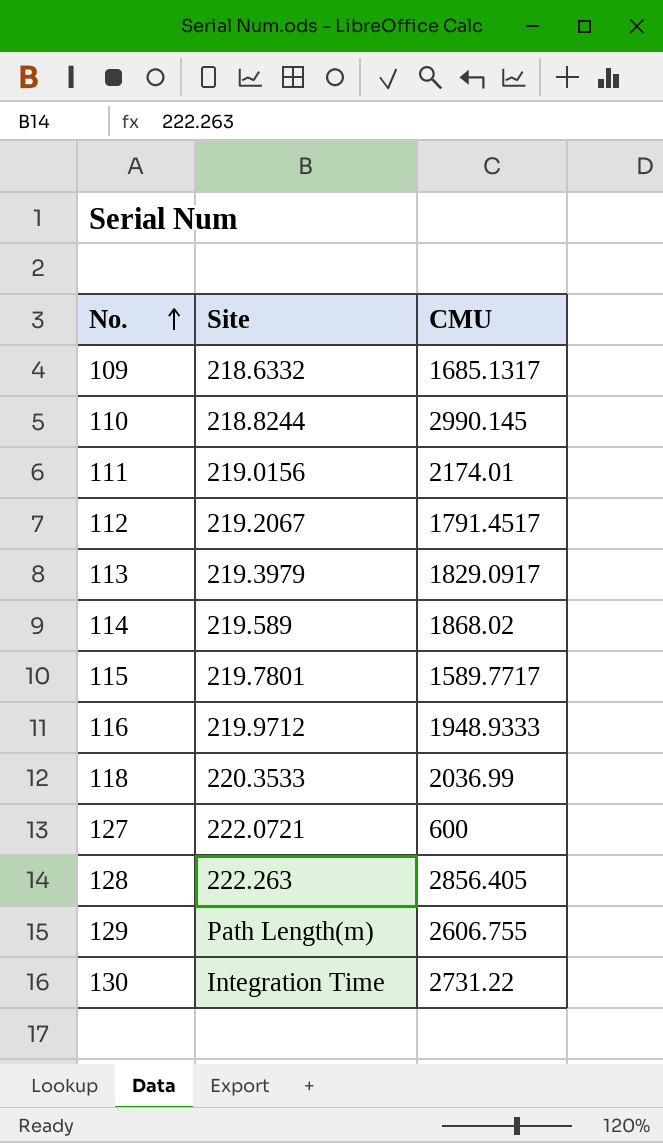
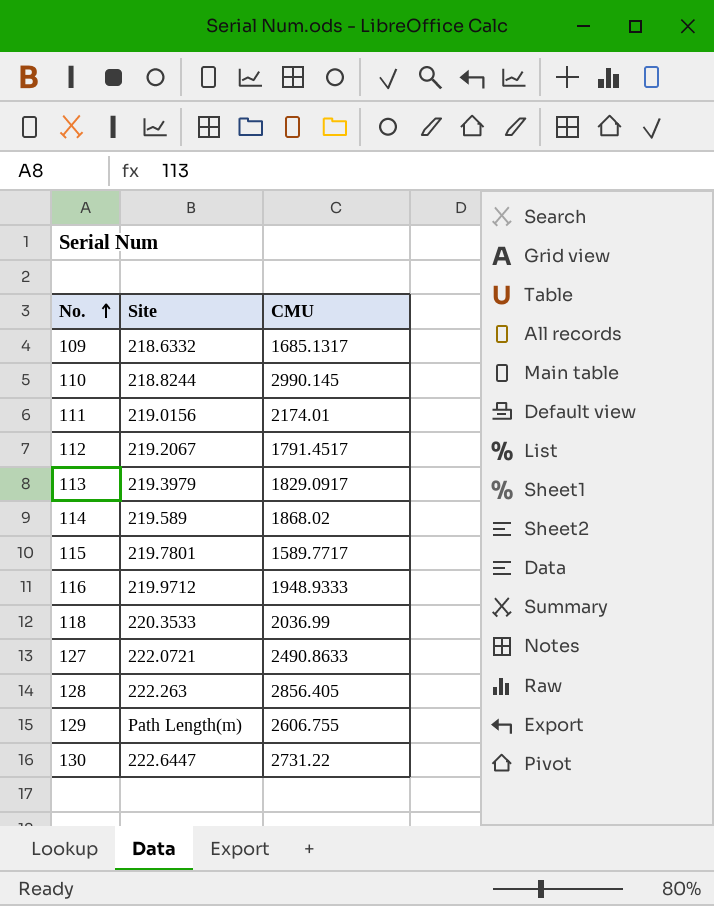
127 | CMU: 600 -> 2490.8633
130 | Site: Integration Time -> 222.6447

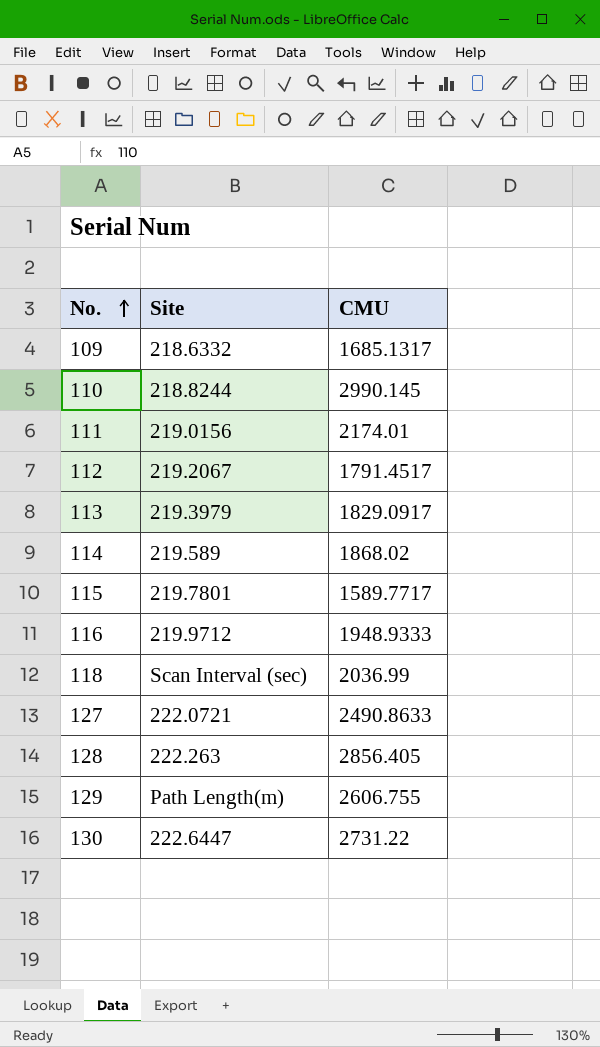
118 | Site: 220.3533 -> Scan Interval (sec)

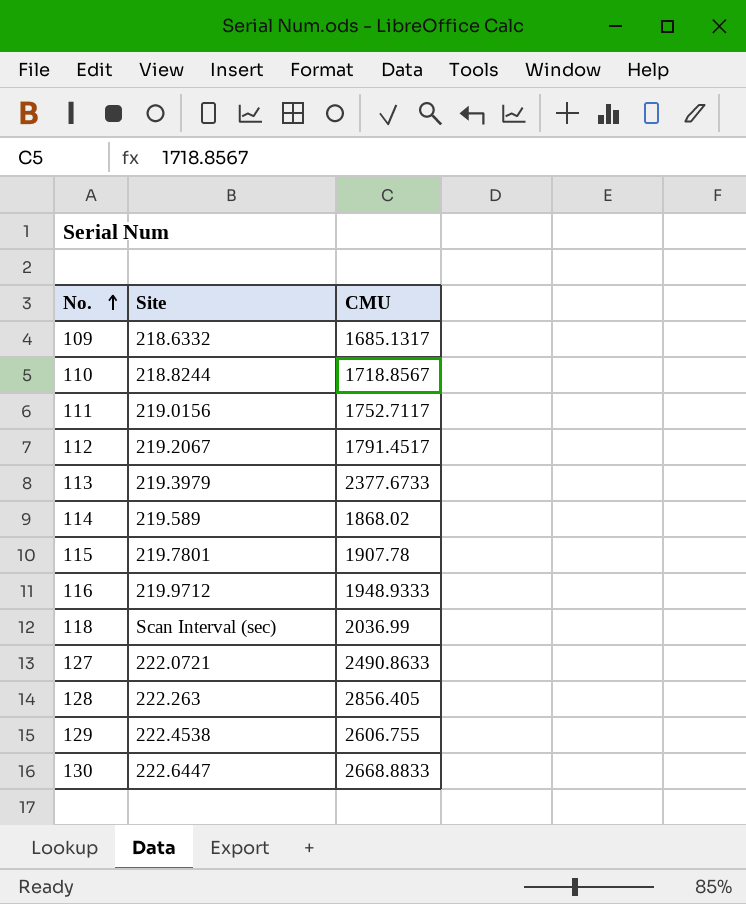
110 | CMU: 2990.145 -> 1718.8567
111 | CMU: 2174.01 -> 1752.7117
113 | CMU: 1829.0917 -> 2377.6733
115 | CMU: 1589.7717 -> 1907.78
129 | Site: Path Length(m) -> 222.4538
130 | CMU: 2731.22 -> 2668.8833

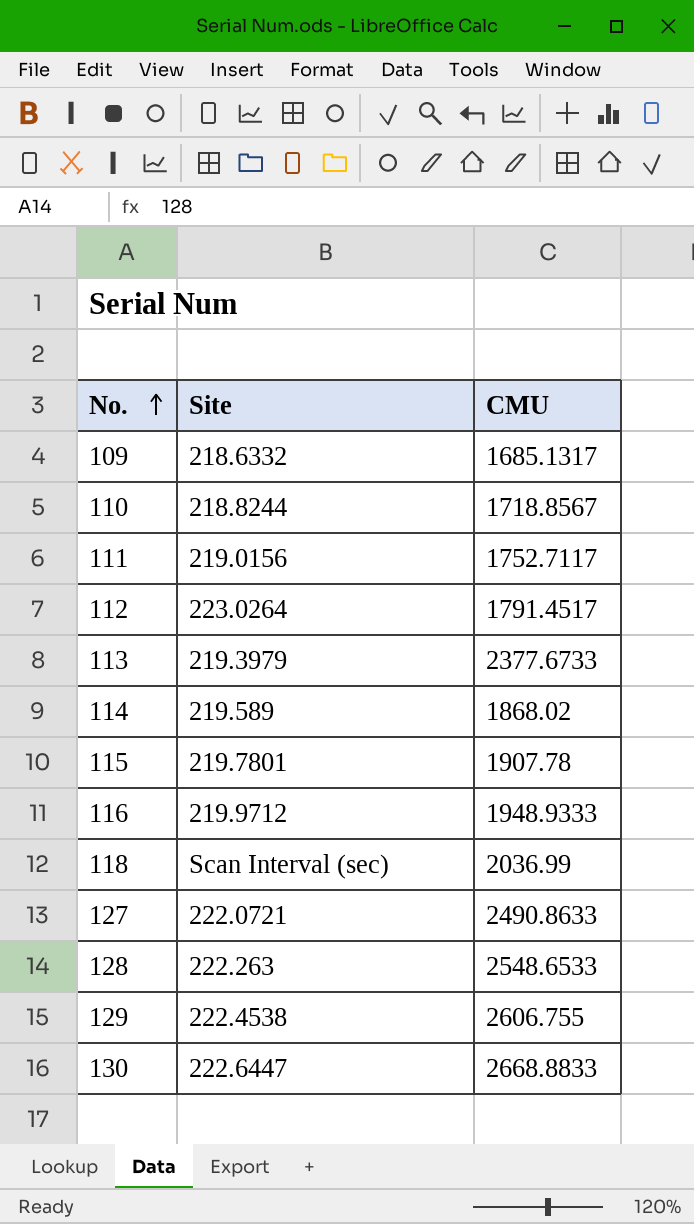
112 | Site: 219.2067 -> 223.0264
128 | CMU: 2856.405 -> 2548.6533

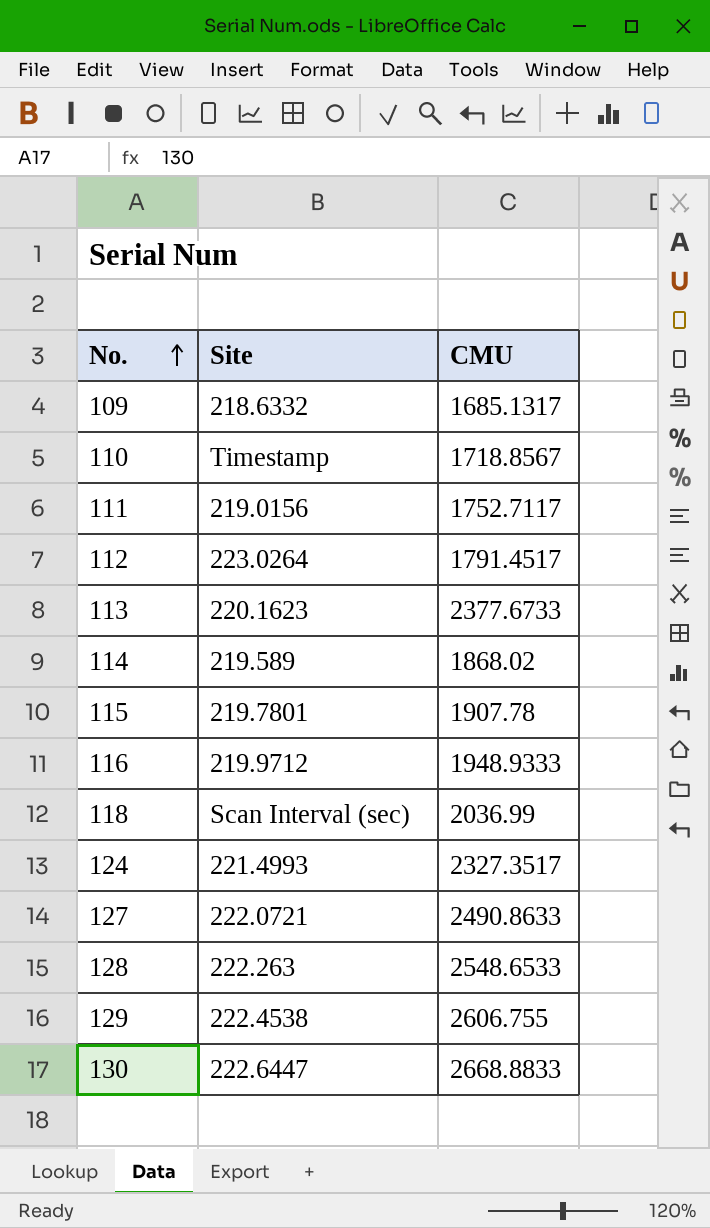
110 | Site: 218.8244 -> Timestamp
113 | Site: 219.3979 -> 220.1623
row 124: none -> 221.4993 | 2327.3517

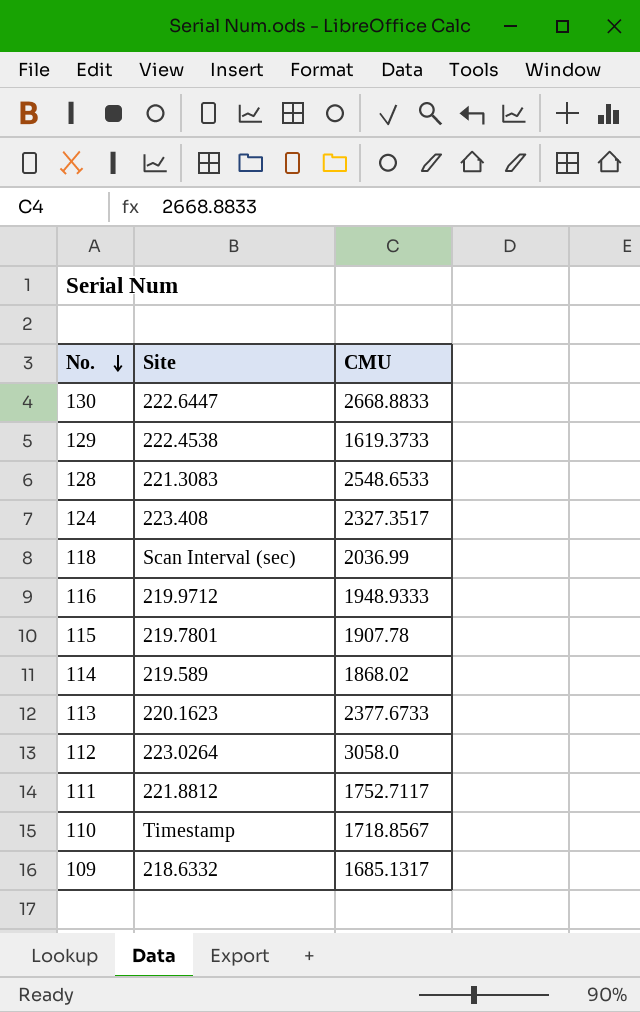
row order: No. ascending -> No. descending
row 127: 222.0721 | 2490.8633 -> none
129 | CMU: 2606.755 -> 1619.3733
128 | Site: 222.263 -> 221.3083
124 | Site: 221.4993 -> 223.408
112 | CMU: 1791.4517 -> 3058.0
111 | Site: 219.0156 -> 221.8812

